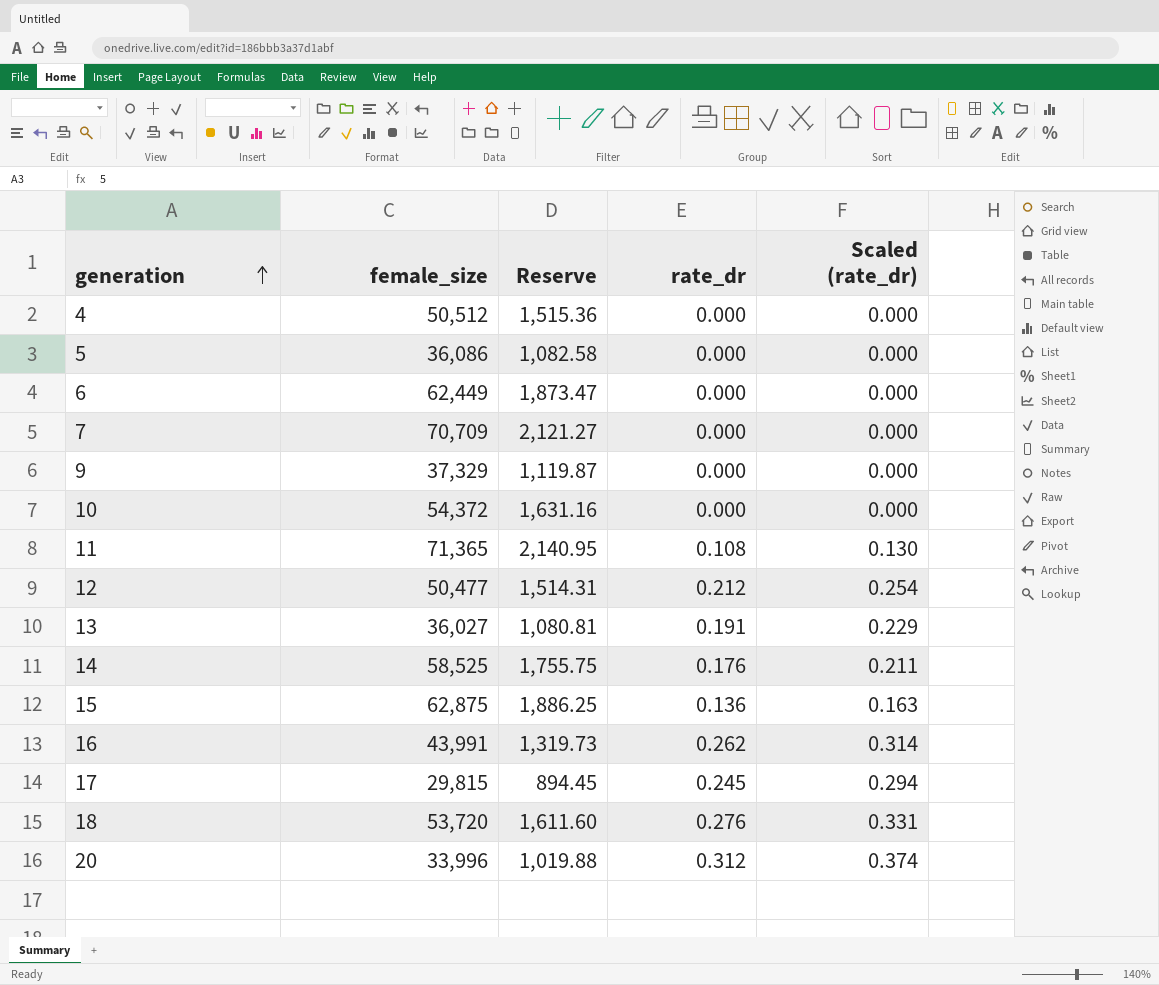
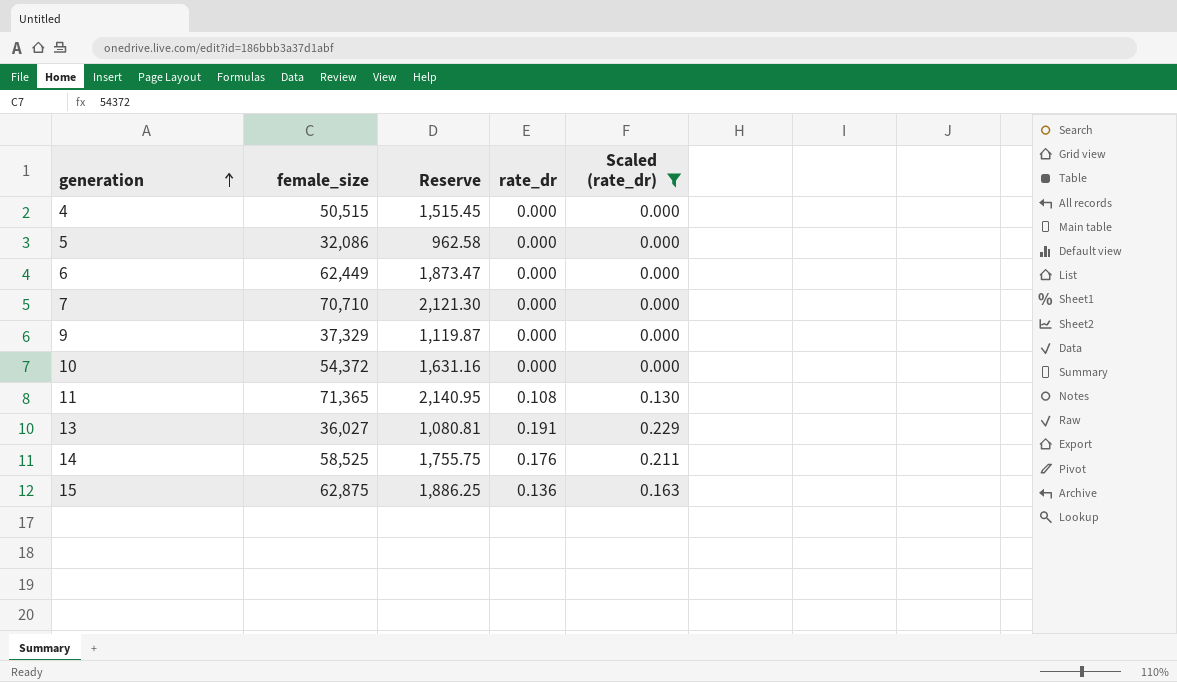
filter: none -> Scaled (rate_dr) <= 0.229
4 | female_size: 50,512 -> 50,515
4 | Reserve: 1,515.36 -> 1,515.45
5 | female_size: 36,086 -> 32,086
5 | Reserve: 1,082.58 -> 962.58
7 | female_size: 70,709 -> 70,710
7 | Reserve: 2,121.27 -> 2,121.30

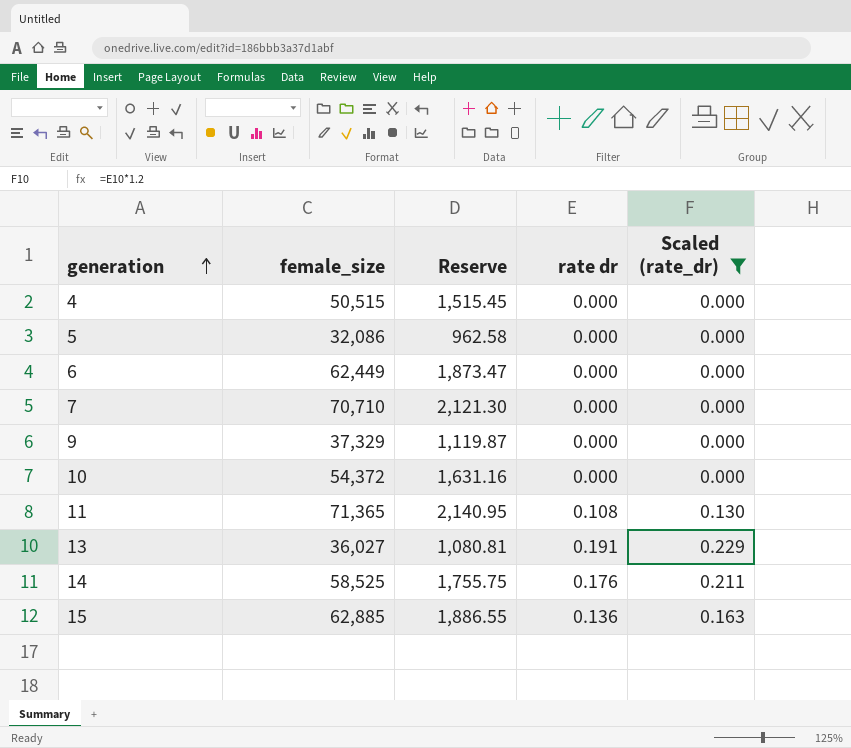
column name: rate_dr -> rate dr
15 | female_size: 62,875 -> 62,885
15 | Reserve: 1,886.25 -> 1,886.55

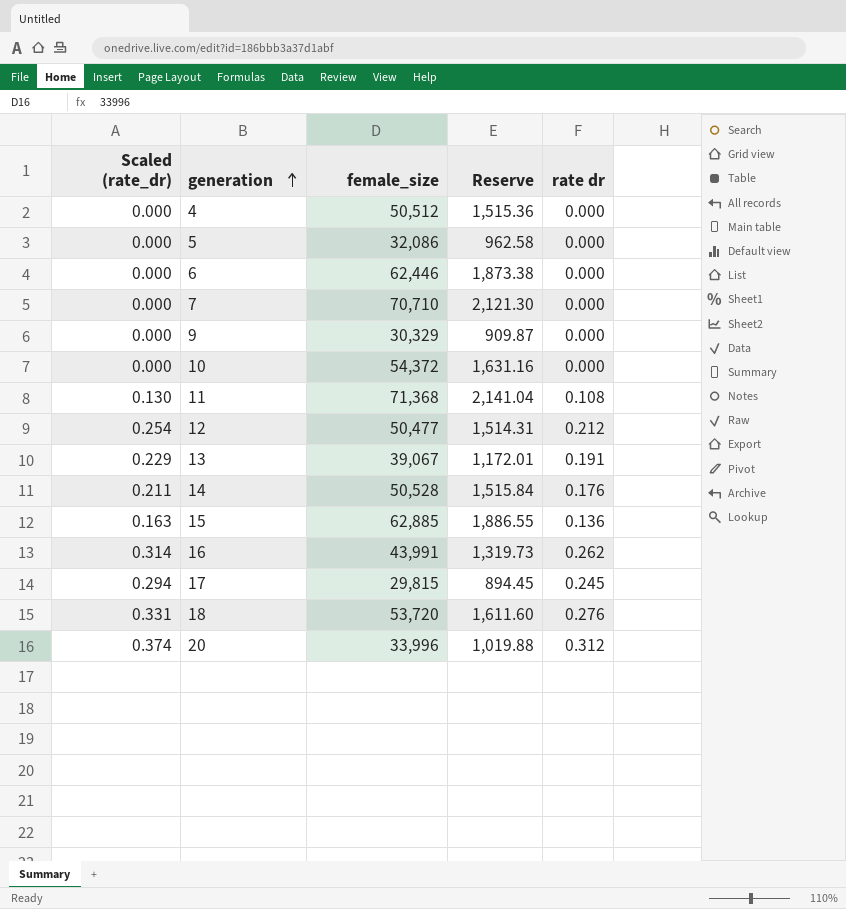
filter: Scaled (rate_dr) <= 0.229 -> none
column Scaled (rate_dr) | position: 5 -> 1
4 | female_size: 50,515 -> 50,512
4 | Reserve: 1,515.45 -> 1,515.36
6 | female_size: 62,449 -> 62,446
6 | Reserve: 1,873.47 -> 1,873.38
9 | female_size: 37,329 -> 30,329
9 | Reserve: 1,119.87 -> 909.87
11 | female_size: 71,365 -> 71,368
11 | Reserve: 2,140.95 -> 2,141.04
13 | female_size: 36,027 -> 39,067
13 | Reserve: 1,080.81 -> 1,172.01
14 | female_size: 58,525 -> 50,528
14 | Reserve: 1,755.75 -> 1,515.84

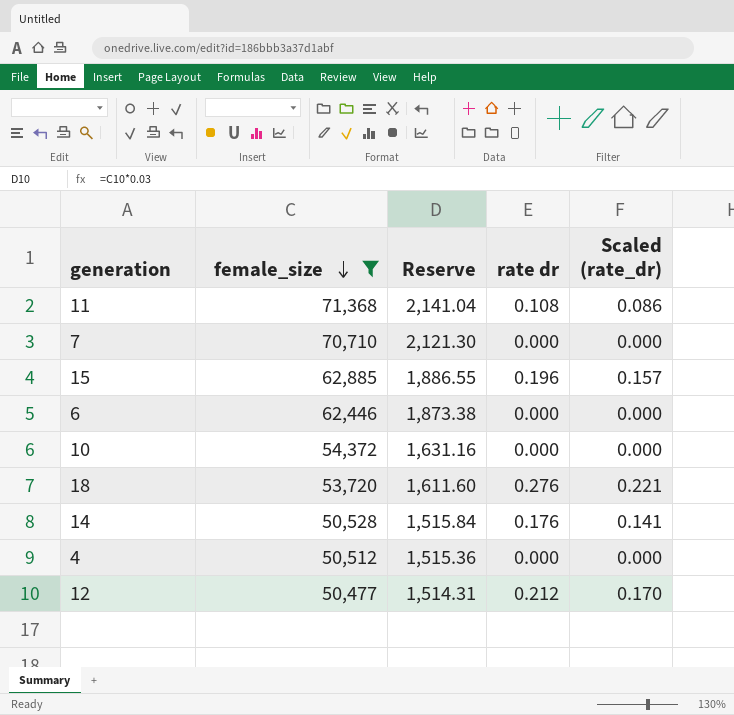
filter: none -> female_size >= 50,477
row order: generation ascending -> female_size descending
column Scaled (rate_dr) | formula: [rate dr] * 1.2 -> [rate dr] * 0.8
column Scaled (rate_dr) | position: 1 -> 5
15 | rate dr: 0.136 -> 0.196

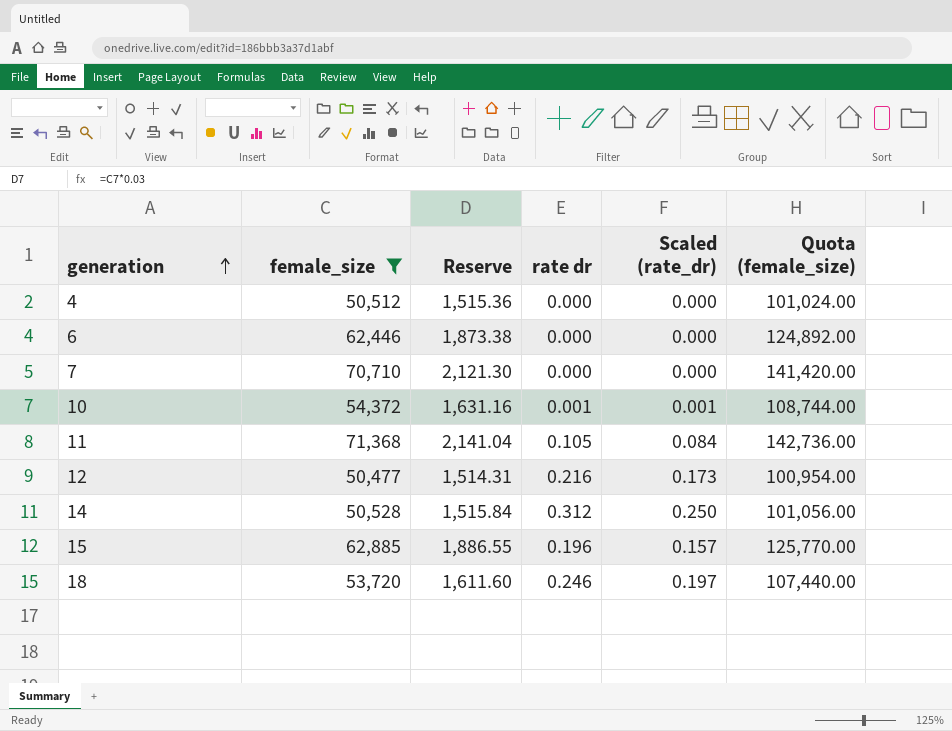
row order: female_size descending -> generation ascending
column Quota (female_size) | formula: none -> [female_size] * 2
10 | rate dr: 0.000 -> 0.001
10 | Scaled (rate_dr): 0.000 -> 0.001
11 | rate dr: 0.108 -> 0.105
11 | Scaled (rate_dr): 0.086 -> 0.084
12 | rate dr: 0.212 -> 0.216
12 | Scaled (rate_dr): 0.170 -> 0.173
14 | rate dr: 0.176 -> 0.312
14 | Scaled (rate_dr): 0.141 -> 0.250
18 | rate dr: 0.276 -> 0.246
18 | Scaled (rate_dr): 0.221 -> 0.197

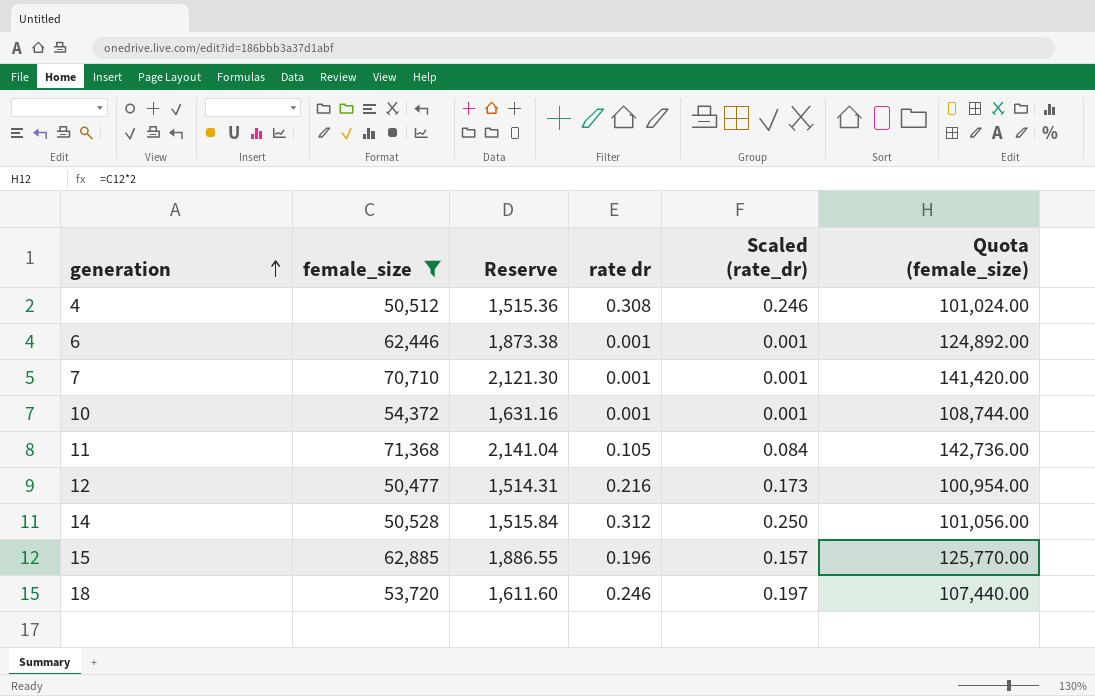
4 | rate dr: 0.000 -> 0.308
4 | Scaled (rate_dr): 0.000 -> 0.246
6 | rate dr: 0.000 -> 0.001
6 | Scaled (rate_dr): 0.000 -> 0.001
7 | rate dr: 0.000 -> 0.001
7 | Scaled (rate_dr): 0.000 -> 0.001

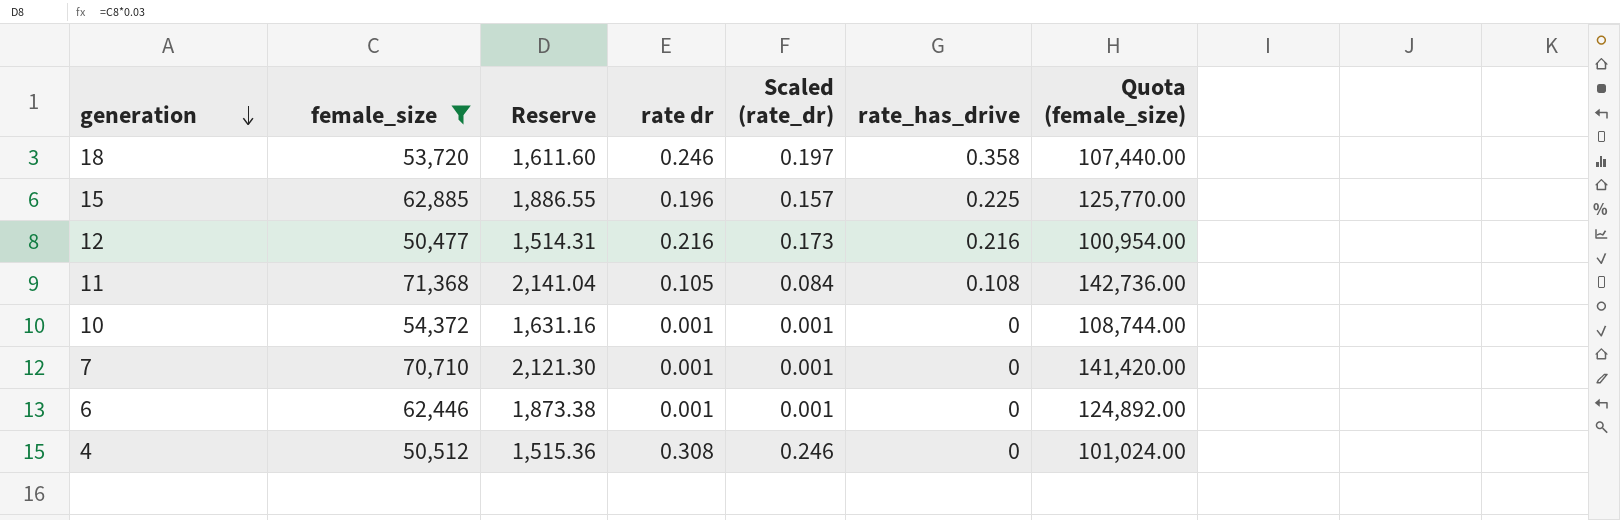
row order: generation ascending -> generation descending
column rate_has_drive | position: none -> 6
row 14: 50,528 | 1,515.84 | 0.312 | 0.250 | 101,056.00 -> none

